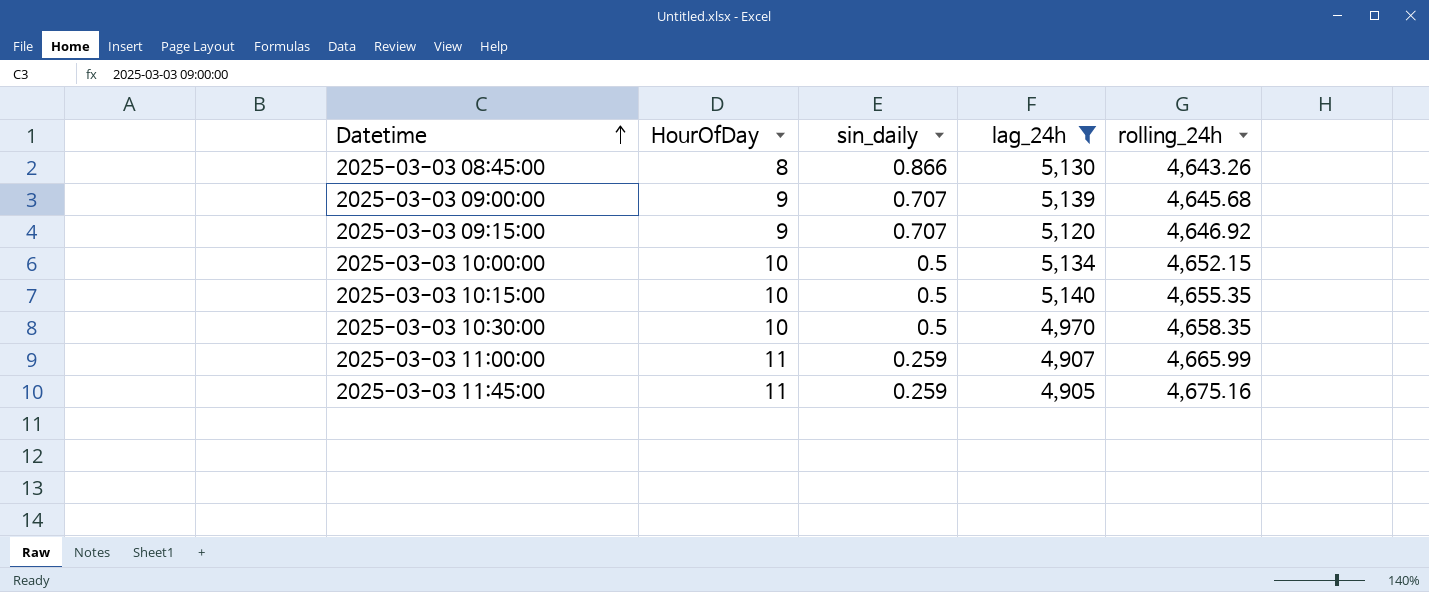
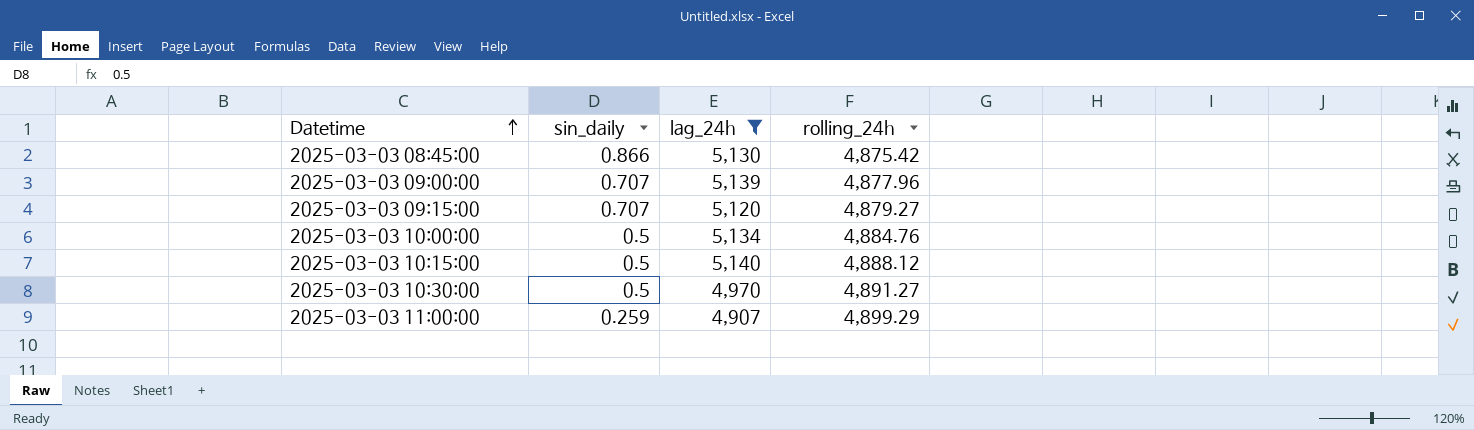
column HourOfDay | position: 2 -> none
row 2025-03-03 11:45:00: 11 | 0.259 | 4,905 | 4,675.16 -> none
2025-03-03 08:45:00 | rolling_24h: 4,643.26 -> 4,875.42
2025-03-03 09:00:00 | rolling_24h: 4,645.68 -> 4,877.96
2025-03-03 09:15:00 | rolling_24h: 4,646.92 -> 4,879.27
2025-03-03 10:00:00 | rolling_24h: 4,652.15 -> 4,884.76
2025-03-03 10:15:00 | rolling_24h: 4,655.35 -> 4,888.12
2025-03-03 10:30:00 | rolling_24h: 4,658.35 -> 4,891.27
2025-03-03 11:00:00 | rolling_24h: 4,665.99 -> 4,899.29

